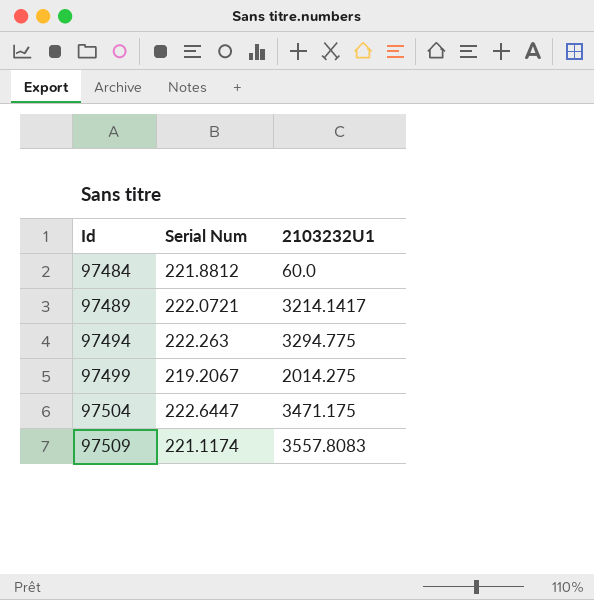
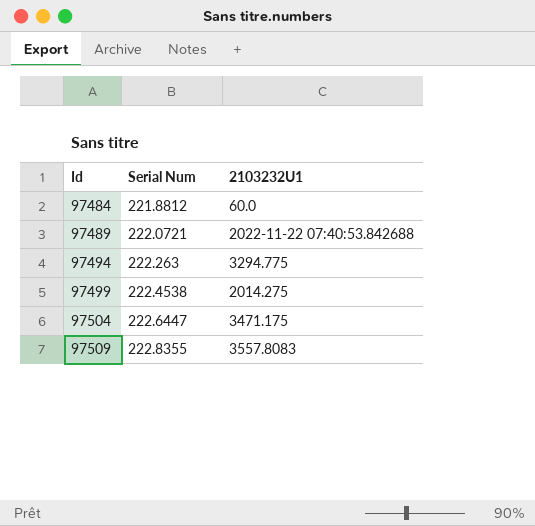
97489 | 2103232U1: 3214.1417 -> 2022-11-22 07:40:53.842688
97499 | Serial Num: 219.2067 -> 222.4538
97509 | Serial Num: 221.1174 -> 222.8355

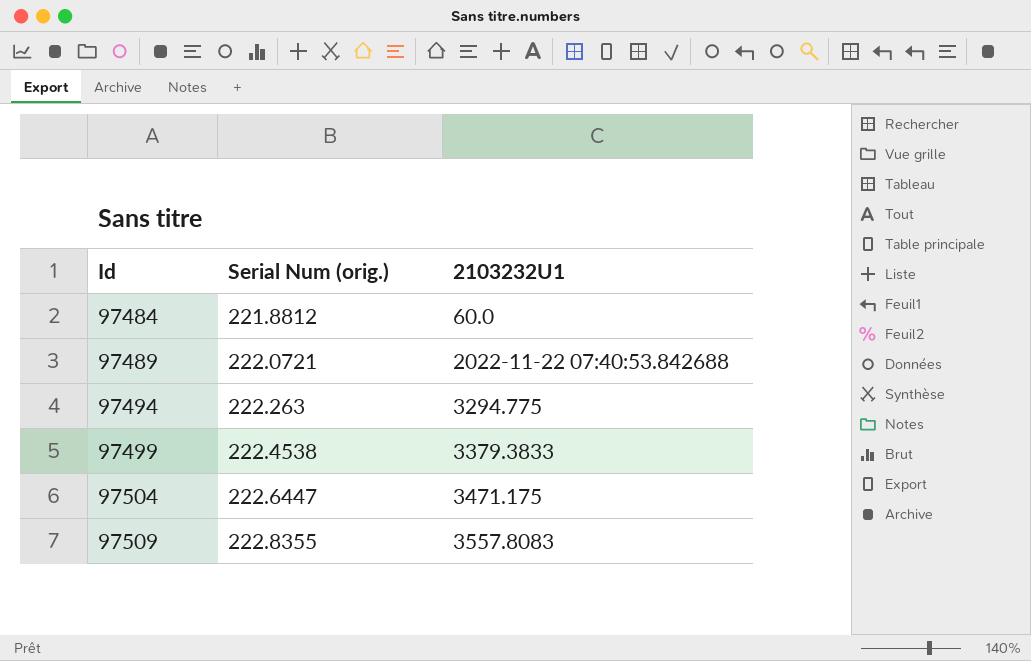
column name: Serial Num -> Serial Num (orig.)
97499 | 2103232U1: 2014.275 -> 3379.3833

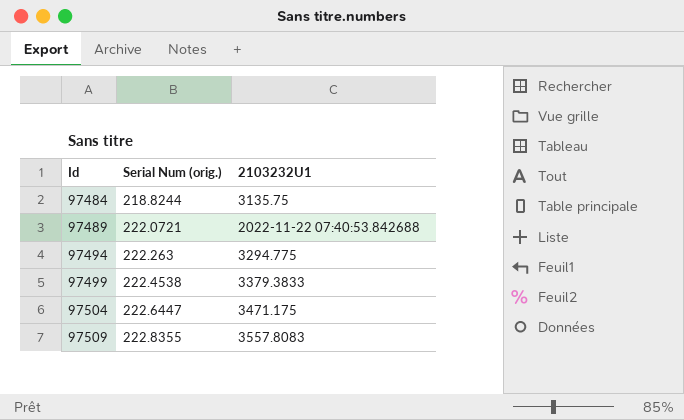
97484 | Serial Num (orig.): 221.8812 -> 218.8244
97484 | 2103232U1: 60.0 -> 3135.75

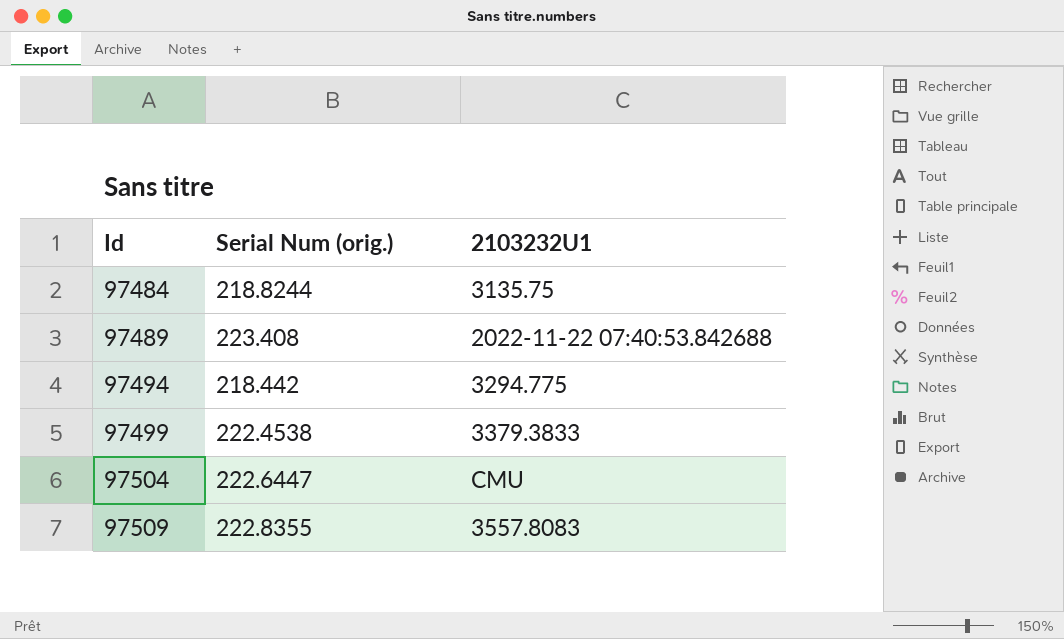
97489 | Serial Num (orig.): 222.0721 -> 223.408
97494 | Serial Num (orig.): 222.263 -> 218.442
97504 | 2103232U1: 3471.175 -> CMU

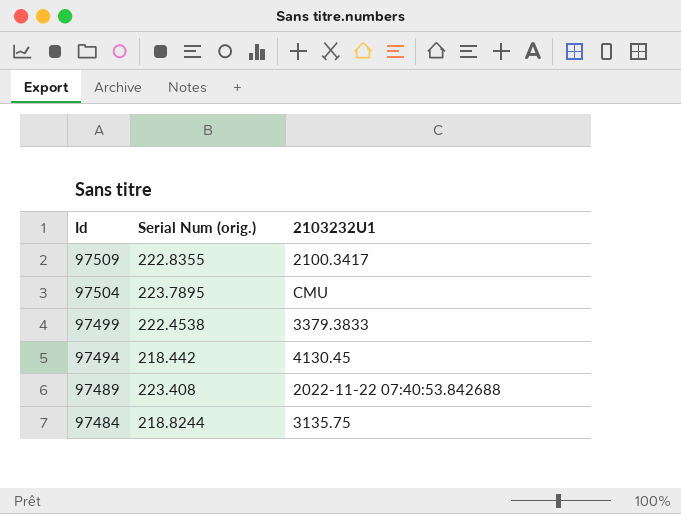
row order: Id ascending -> Id descending
97509 | 2103232U1: 3557.8083 -> 2100.3417
97504 | Serial Num (orig.): 222.6447 -> 223.7895
97494 | 2103232U1: 3294.775 -> 4130.45

